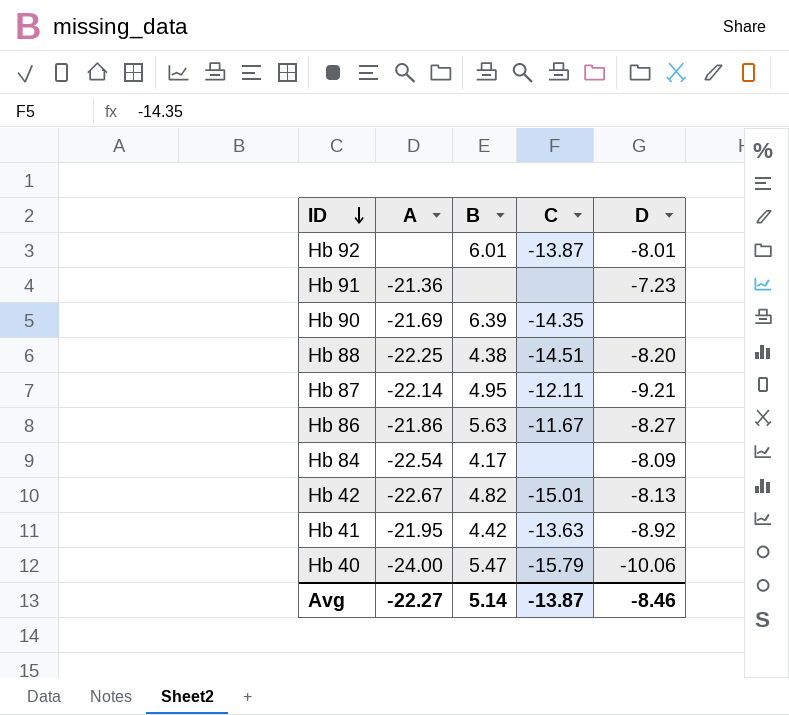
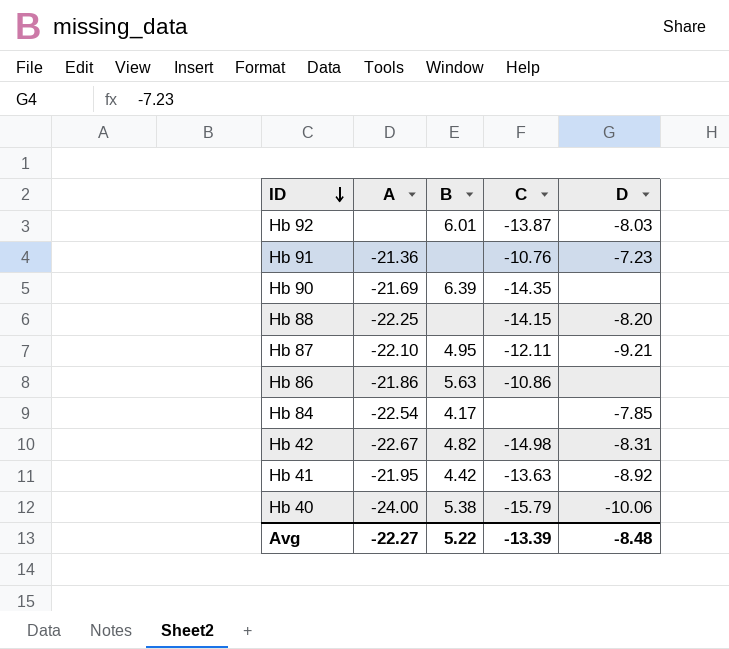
Hb 92 | D: -8.01 -> -8.03
Hb 91 | C: none -> -10.76
Hb 88 | B: 4.38 -> none
Hb 88 | C: -14.51 -> -14.15
Hb 87 | A: -22.14 -> -22.10
Hb 86 | C: -11.67 -> -10.86
Hb 86 | D: -8.27 -> none
Hb 84 | D: -8.09 -> -7.85
Hb 42 | C: -15.01 -> -14.98
Hb 42 | D: -8.13 -> -8.31
Hb 40 | B: 5.47 -> 5.38
Avg | B: 5.14 -> 5.22
Avg | C: -13.87 -> -13.39
Avg | D: -8.46 -> -8.48

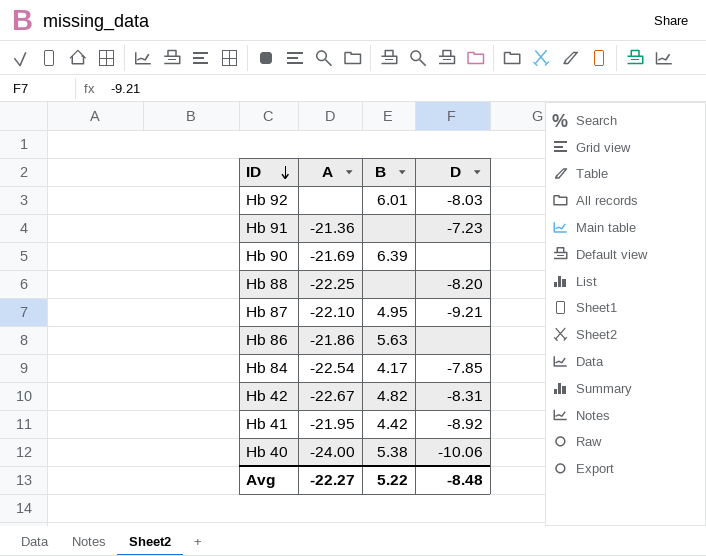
column C | position: 4 -> none

